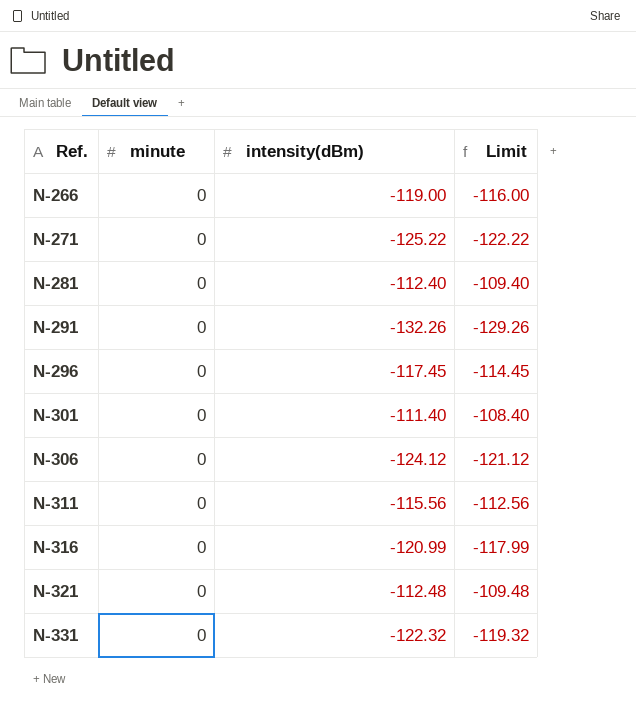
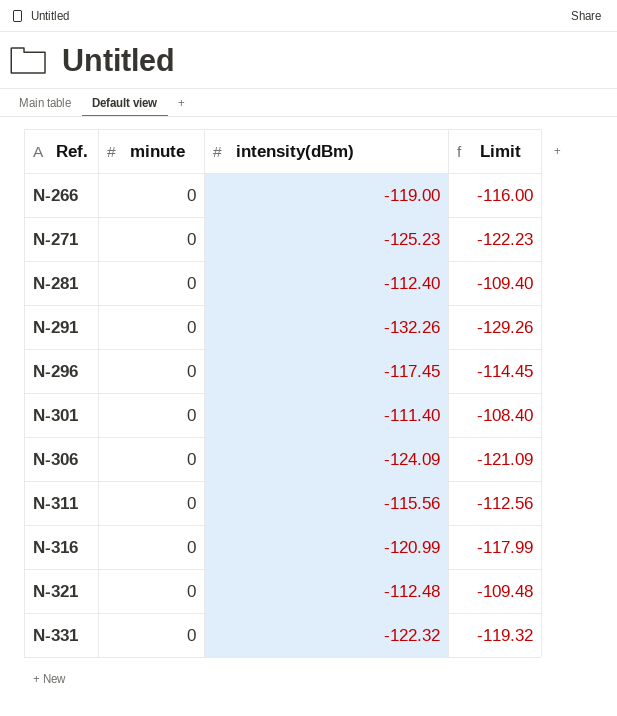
N-271 | intensity(dBm): -125.22 -> -125.23
N-271 | Limit: -122.22 -> -122.23
N-306 | intensity(dBm): -124.12 -> -124.09
N-306 | Limit: -121.12 -> -121.09

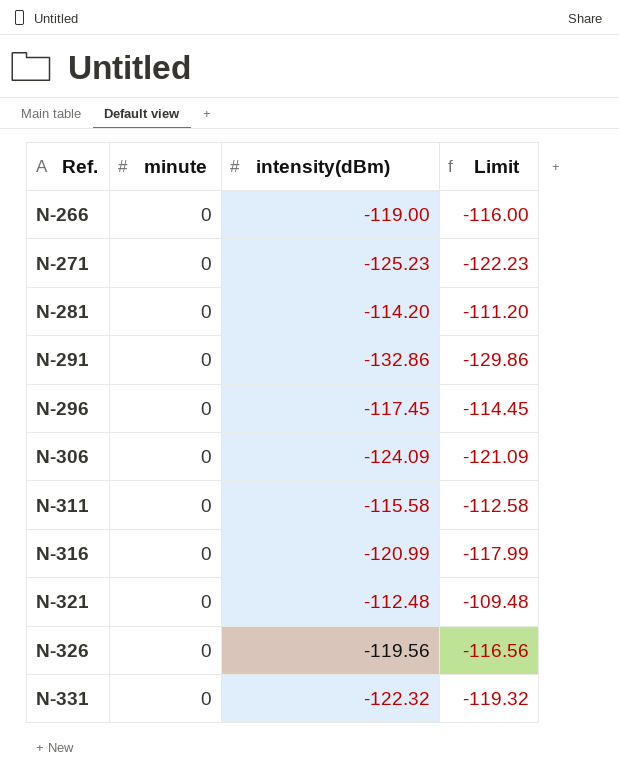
row N-301: 0 | -111.40 | -108.40 -> none
N-281 | intensity(dBm): -112.40 -> -114.20
N-281 | Limit: -109.40 -> -111.20
N-291 | intensity(dBm): -132.26 -> -132.86
N-291 | Limit: -129.26 -> -129.86
N-311 | intensity(dBm): -115.56 -> -115.58
N-311 | Limit: -112.56 -> -112.58
row N-326: none -> 0 | -119.56 | -116.56

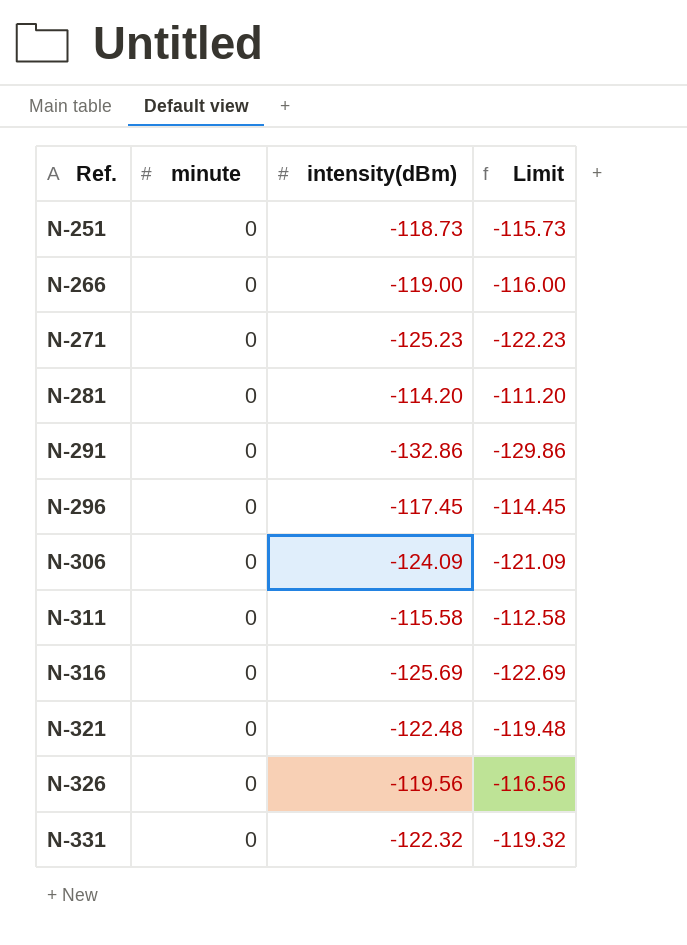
row N-251: none -> 0 | -118.73 | -115.73
N-316 | intensity(dBm): -120.99 -> -125.69
N-316 | Limit: -117.99 -> -122.69
N-321 | intensity(dBm): -112.48 -> -122.48
N-321 | Limit: -109.48 -> -119.48

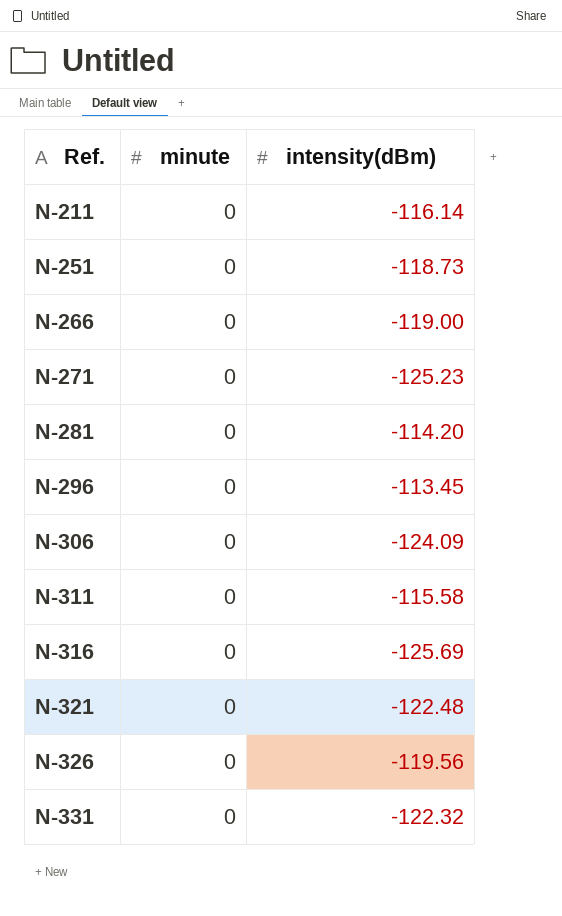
column Limit | formula: [intensity(dBm)] + 3 -> none
row N-291: 0 | -132.86 | -129.86 -> none
row N-211: none -> 0 | -116.14
N-296 | intensity(dBm): -117.45 -> -113.45

